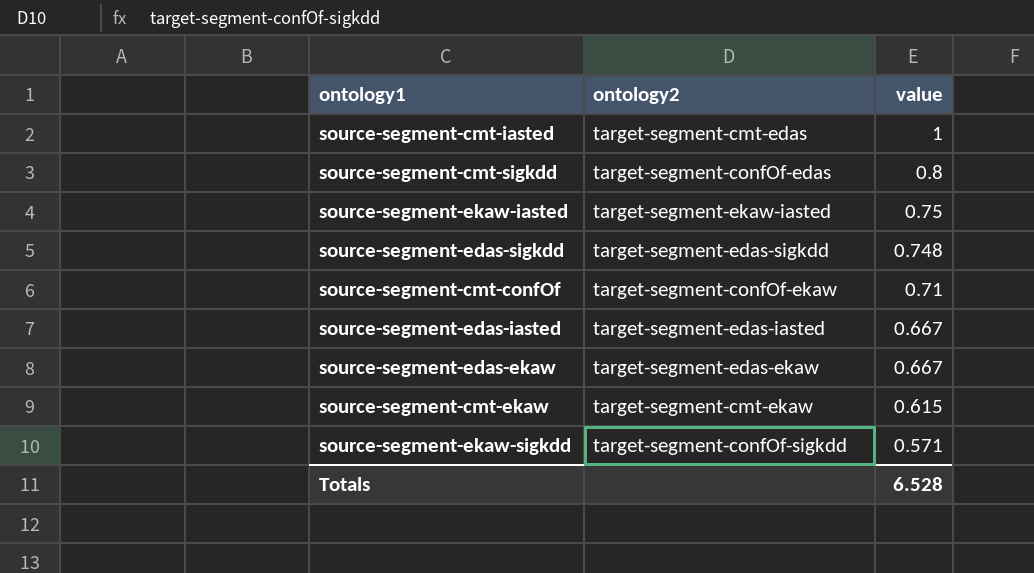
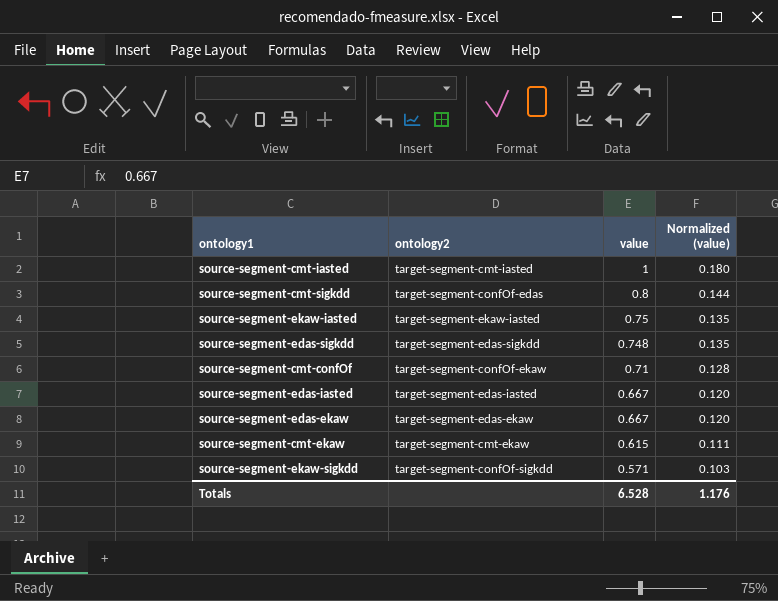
column Normalized (value) | formula: none -> [value] * 0.18
source-segment-cmt-iasted | ontology2: target-segment-cmt-edas -> target-segment-cmt-iasted

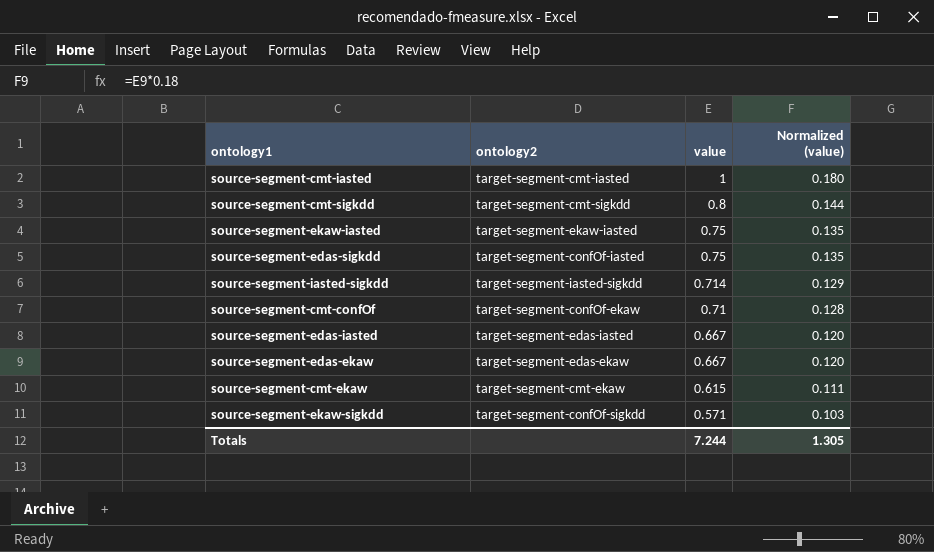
source-segment-cmt-sigkdd | ontology2: target-segment-confOf-edas -> target-segment-cmt-sigkdd
source-segment-edas-sigkdd | ontology2: target-segment-edas-sigkdd -> target-segment-confOf-iasted
source-segment-edas-sigkdd | value: 0.748 -> 0.75
row source-segment-iasted-sigkdd: none -> target-segment-iasted-sigkdd | 0.714 | 0.129
Totals | value: 6.528 -> 7.244
Totals | Normalized (value): 1.176 -> 1.305

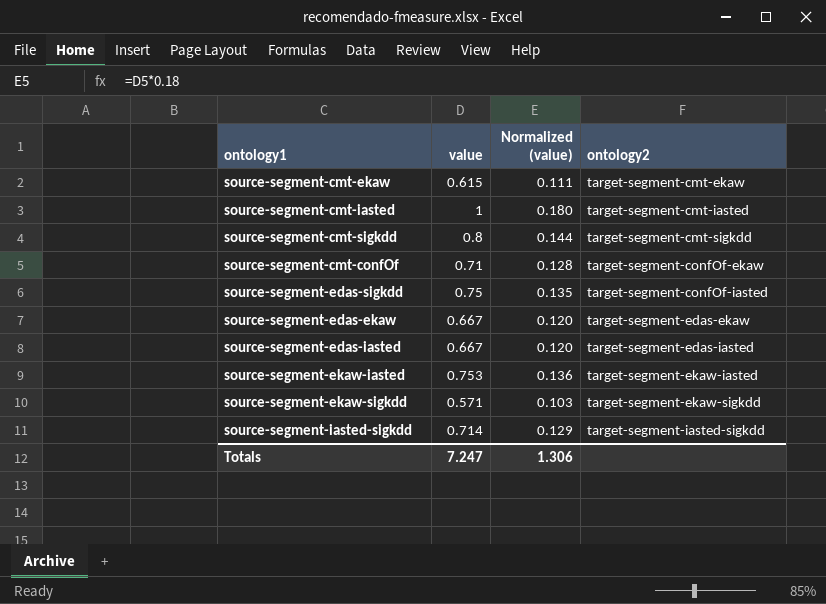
row order: value descending -> ontology2 ascending
column ontology2 | position: 2 -> 4
source-segment-ekaw-iasted | value: 0.75 -> 0.753
source-segment-ekaw-iasted | Normalized (value): 0.135 -> 0.136
source-segment-ekaw-sigkdd | ontology2: target-segment-confOf-sigkdd -> target-segment-ekaw-sigkdd
Totals | value: 7.244 -> 7.247
Totals | Normalized (value): 1.305 -> 1.306

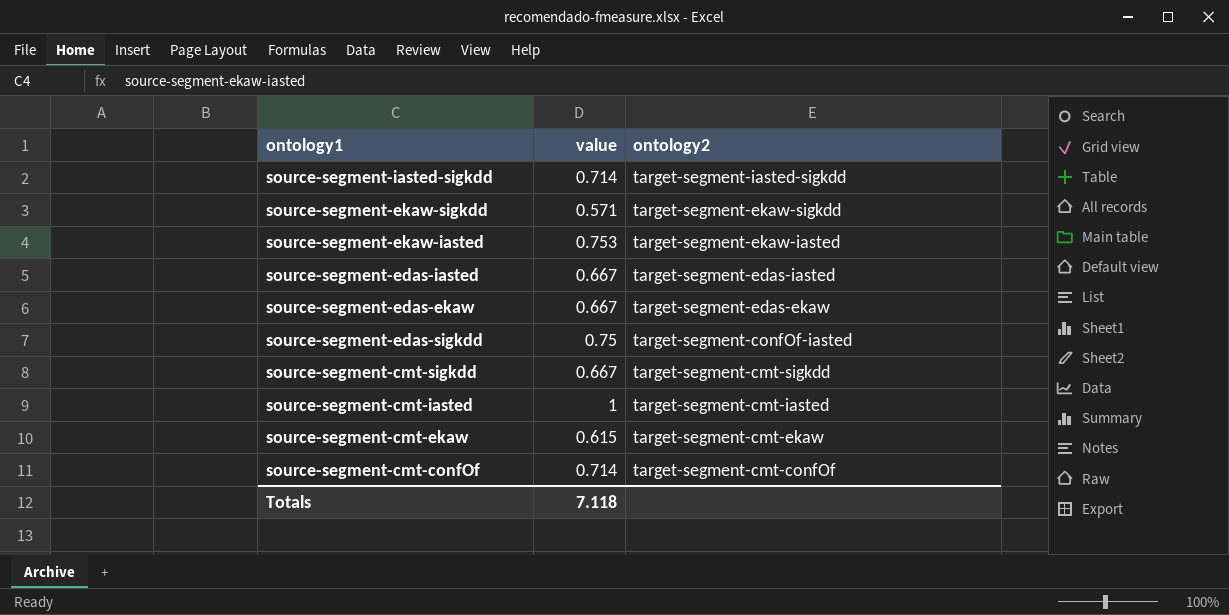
row order: ontology2 ascending -> ontology2 descending
column Normalized (value) | formula: [value] * 0.18 -> none
source-segment-cmt-sigkdd | value: 0.8 -> 0.667
source-segment-cmt-confOf | value: 0.71 -> 0.714
source-segment-cmt-confOf | ontology2: target-segment-confOf-ekaw -> target-segment-cmt-confOf
Totals | value: 7.247 -> 7.118

